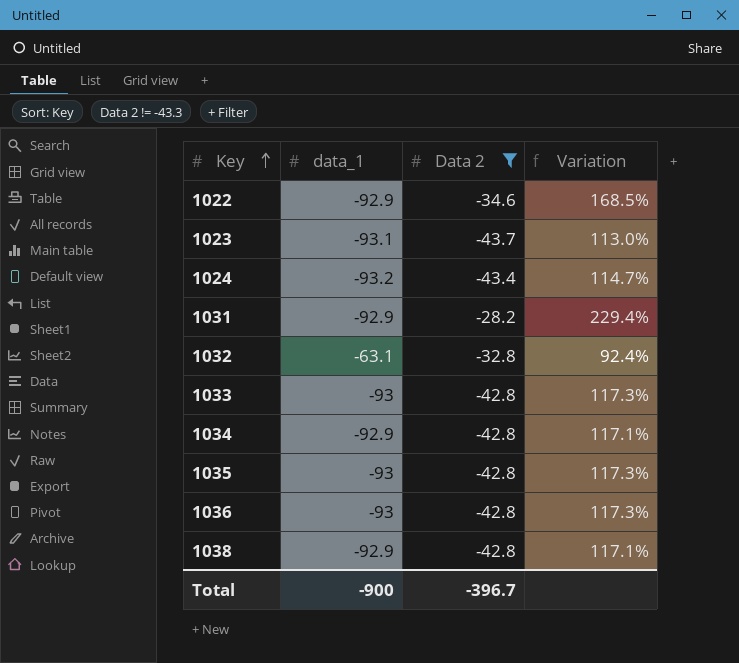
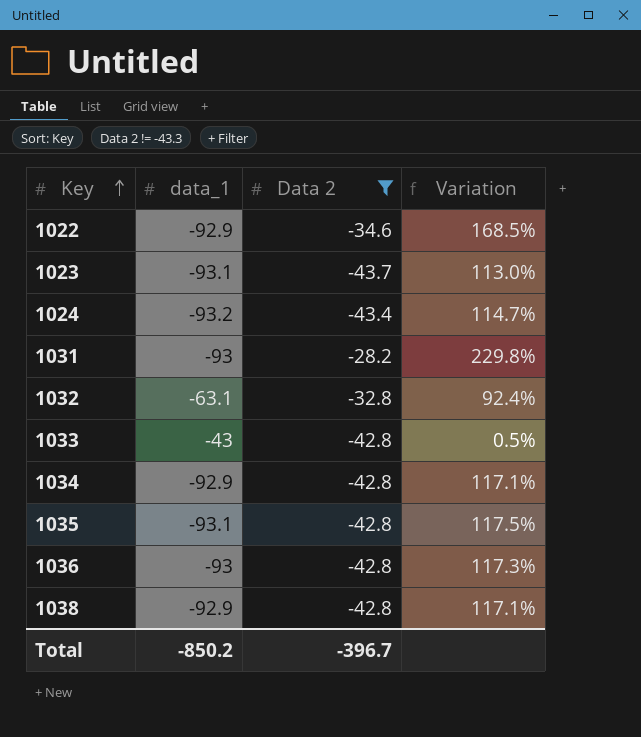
1031 | data_1: -92.9 -> -93
1031 | Variation: 229.4% -> 229.8%
1033 | data_1: -93 -> -43
1033 | Variation: 117.3% -> 0.5%
1035 | data_1: -93 -> -93.1
1035 | Variation: 117.3% -> 117.5%
Total | data_1: -900 -> -850.2

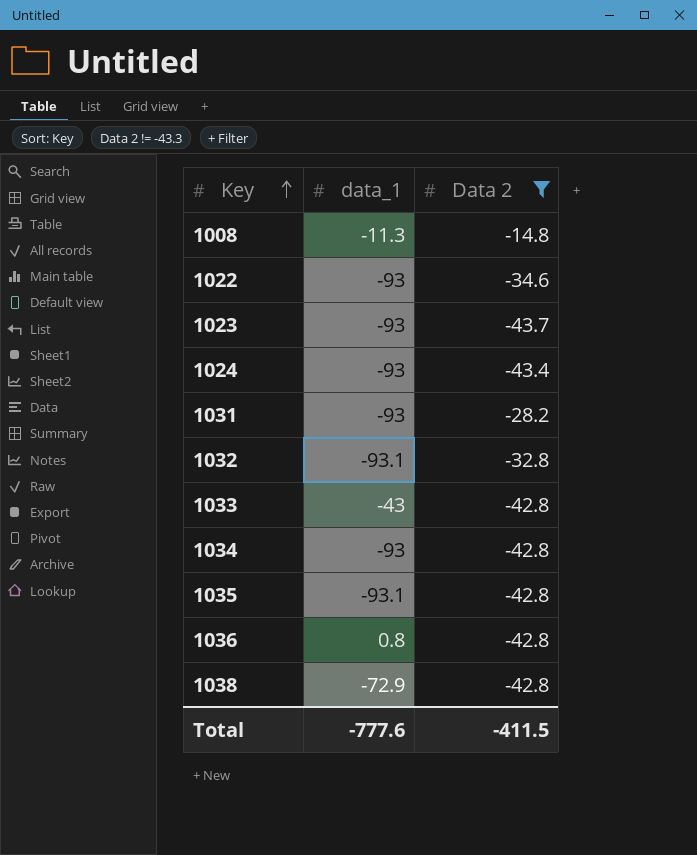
column Variation | formula: ([data_1] - [Data 2]) / [Data 2] -> none
row 1008: none -> -11.3 | -14.8
1022 | data_1: -92.9 -> -93
1023 | data_1: -93.1 -> -93
1024 | data_1: -93.2 -> -93
1032 | data_1: -63.1 -> -93.1
1034 | data_1: -92.9 -> -93
1036 | data_1: -93 -> 0.8
1038 | data_1: -92.9 -> -72.9
Total | data_1: -850.2 -> -777.6
Total | Data 2: -396.7 -> -411.5

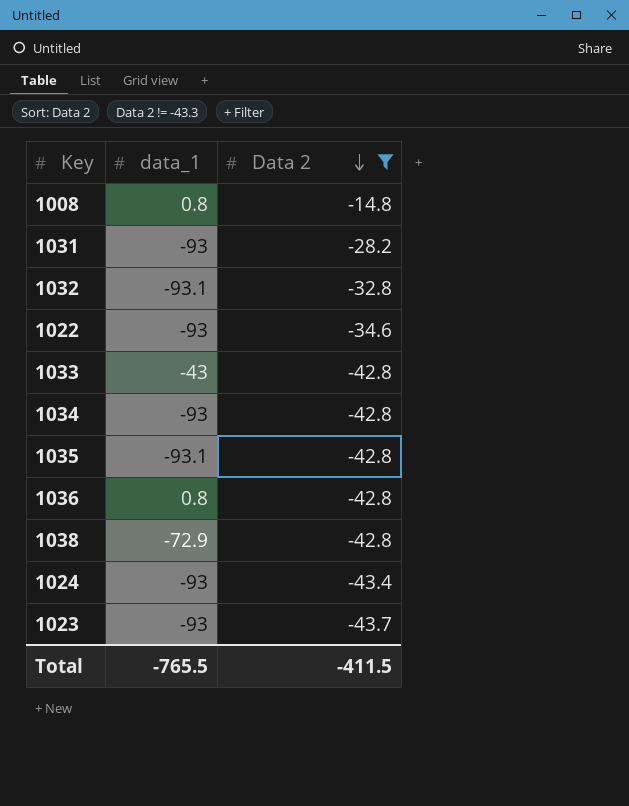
row order: Key ascending -> Data 2 descending
1008 | data_1: -11.3 -> 0.8
Total | data_1: -777.6 -> -765.5

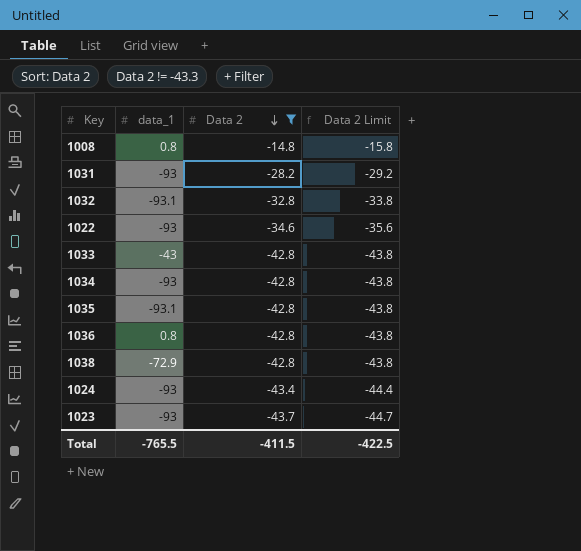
column Data 2 Limit | formula: none -> [Data 2] - 1

